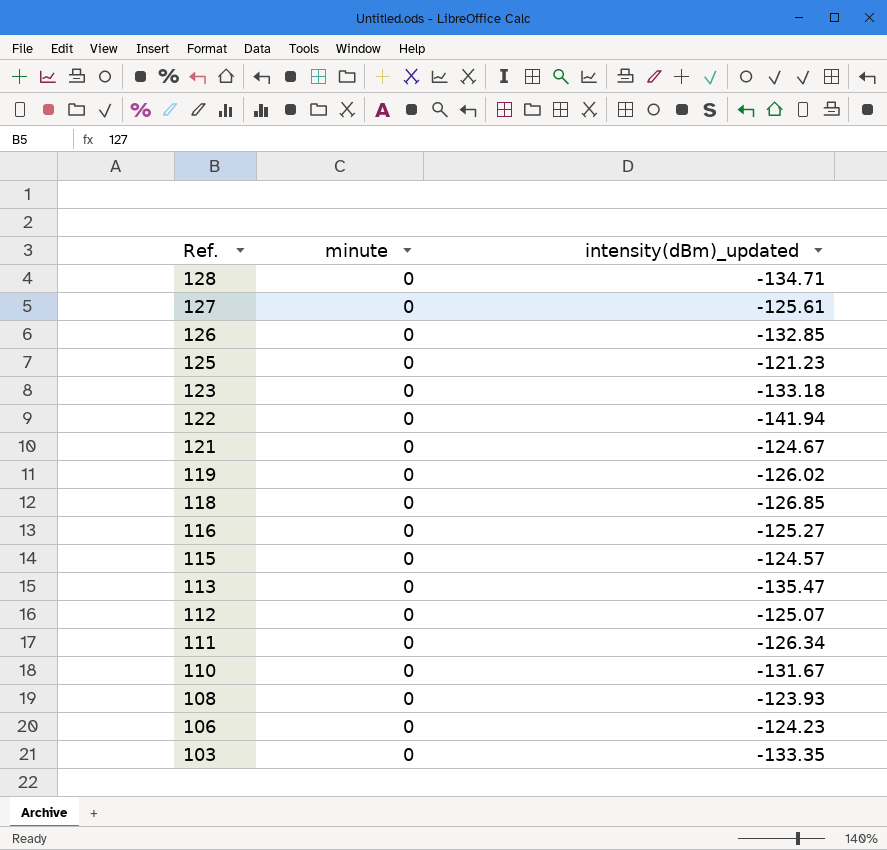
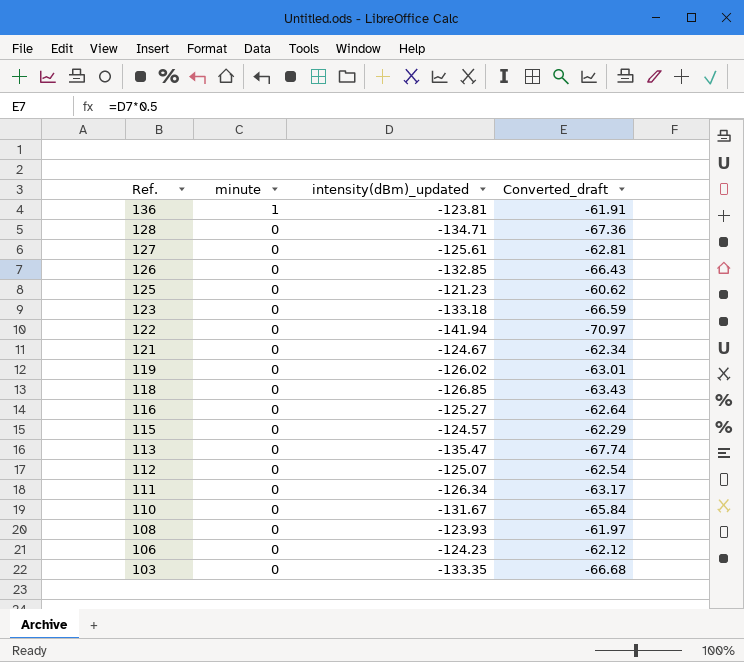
column Converted_draft | formula: none -> [intensity(dBm)_updated] * 0.5
row 136: none -> 1 | -123.81 | -61.91

